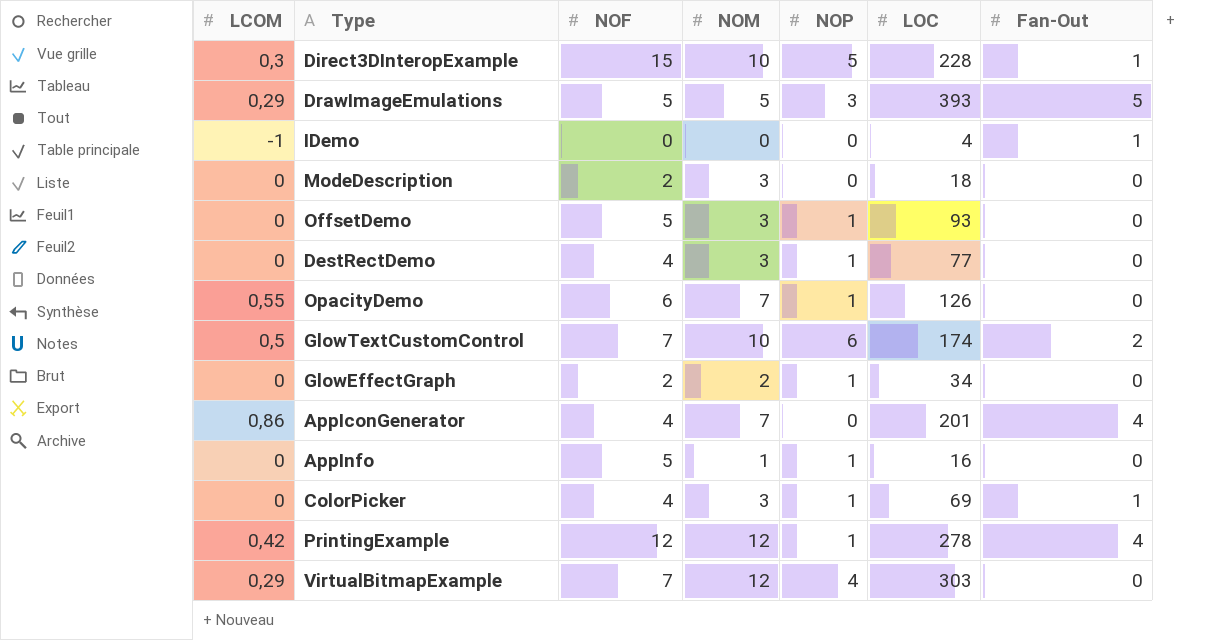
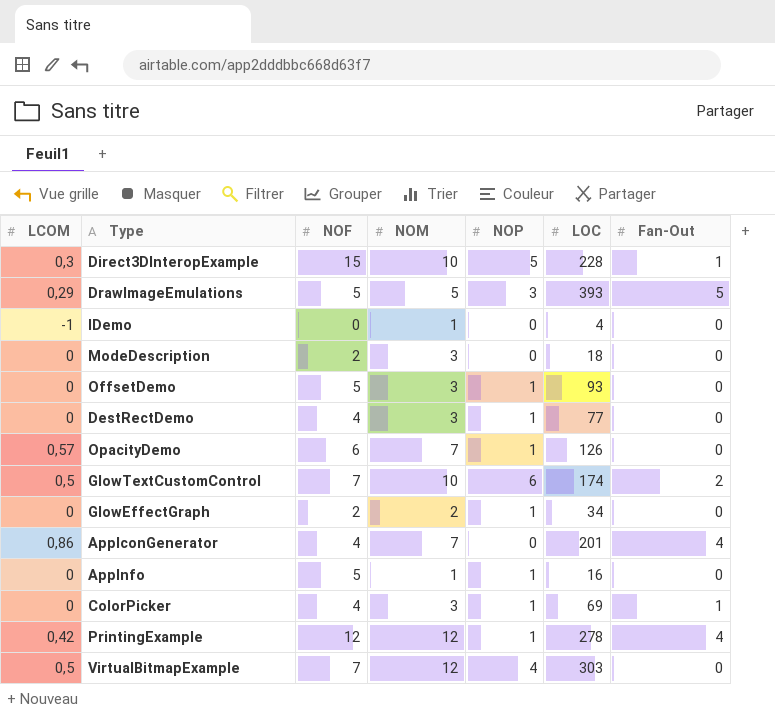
IDemo | NOM: 0 -> 1
IDemo | Fan-Out: 1 -> 0
OpacityDemo | LCOM: 0,55 -> 0,57
VirtualBitmapExample | LCOM: 0,29 -> 0,5

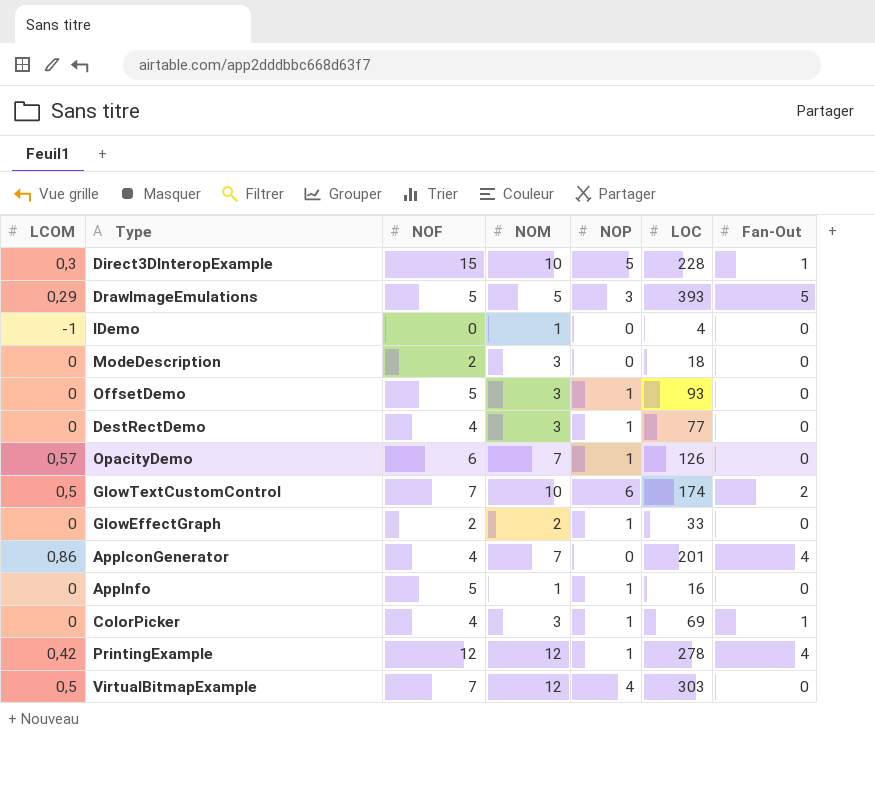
GlowEffectGraph | LOC: 34 -> 33

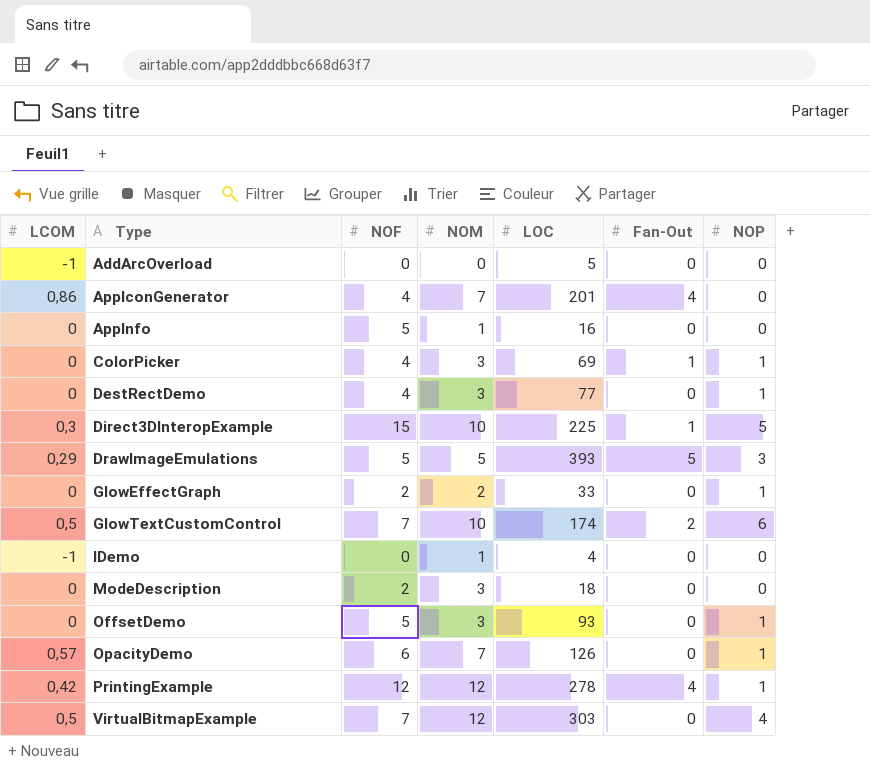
row order: none -> Type ascending
column NOP | position: 5 -> 7
row AddArcOverload: none -> -1 | 0 | 0 | 5 | 0 | 0
AppInfo | NOP: 1 -> 0
Direct3DInteropExample | LOC: 228 -> 225

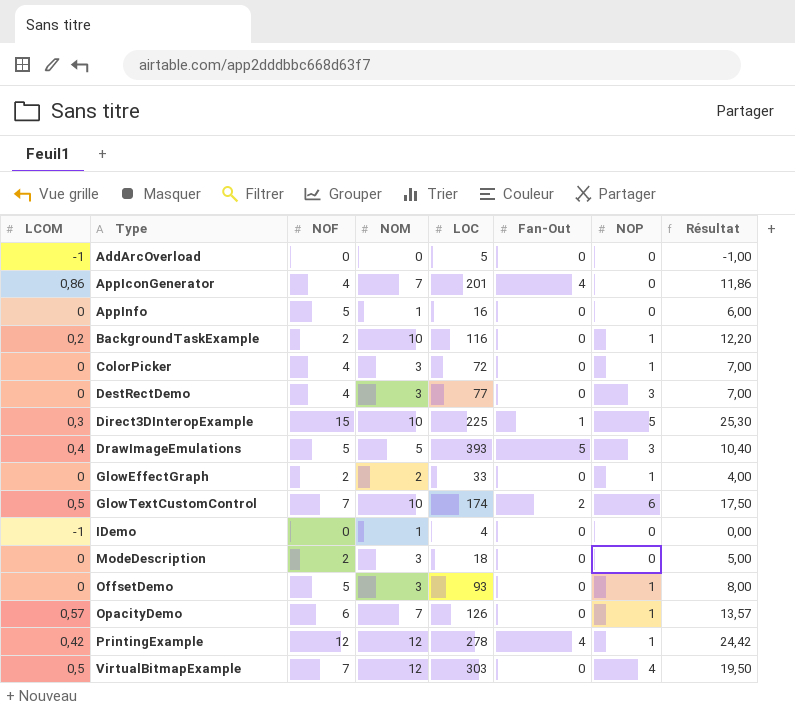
column Résultat | formula: none -> [LCOM] + [NOF] + [NOM]
row BackgroundTaskExample: none -> 0,2 | 2 | 10 | 116 | 0 | 1 | 12,20
ColorPicker | LOC: 69 -> 72
ColorPicker | Fan-Out: 1 -> 0
DestRectDemo | NOP: 1 -> 3
DrawImageEmulations | LCOM: 0,29 -> 0,4

